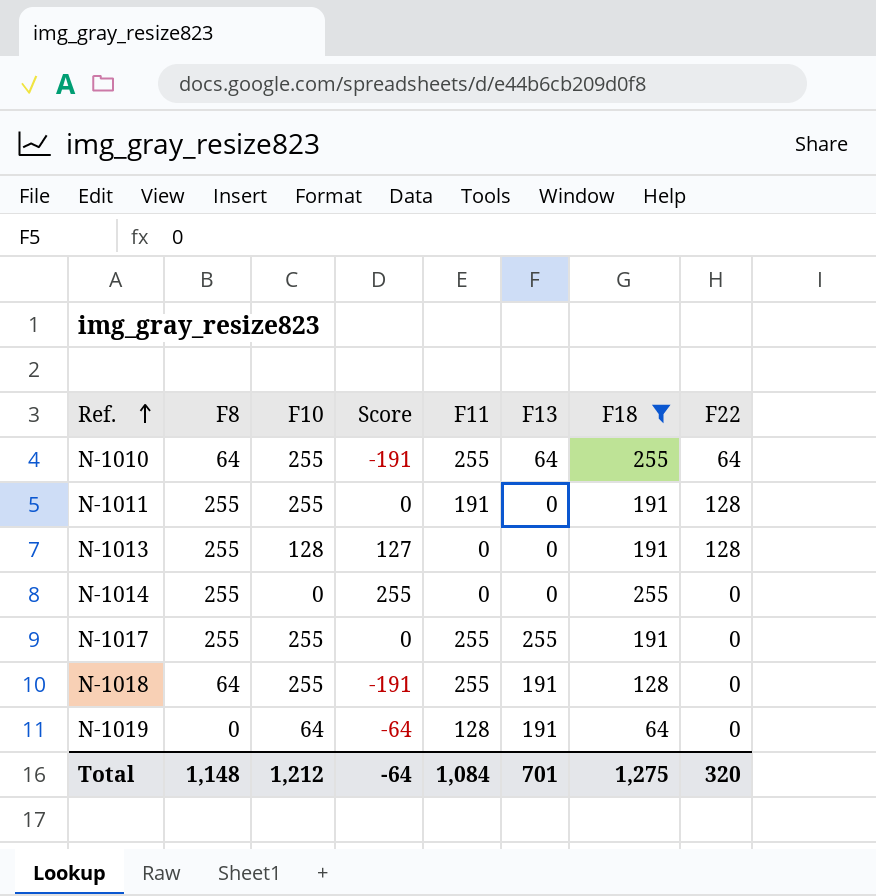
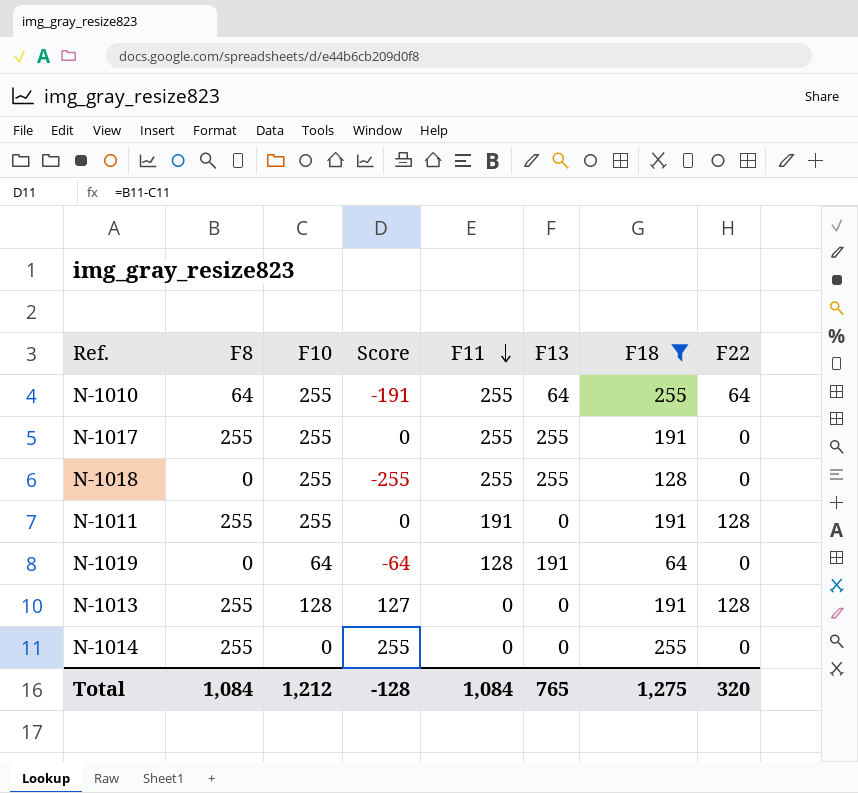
row order: Ref. ascending -> F11 descending
N-1018 | F8: 64 -> 0
N-1018 | Score: -191 -> -255
N-1018 | F13: 191 -> 255
Total | F8: 1,148 -> 1,084
Total | Score: -64 -> -128
Total | F13: 701 -> 765

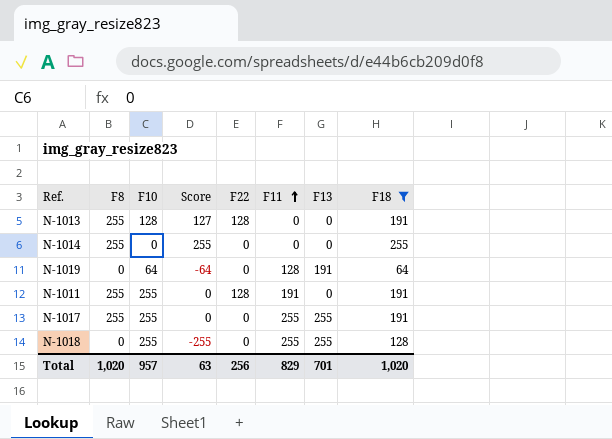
row order: F11 descending -> F11 ascending
column F22 | position: 8 -> 5
row N-1010: 64 | 255 | -191 | 255 | 64 | 255 | 64 -> none
Total | F8: 1,084 -> 1,020
Total | F10: 1,212 -> 957
Total | Score: -128 -> 63
Total | F22: 320 -> 256
Total | F11: 1,084 -> 829
Total | F13: 765 -> 701
Total | F18: 1,275 -> 1,020

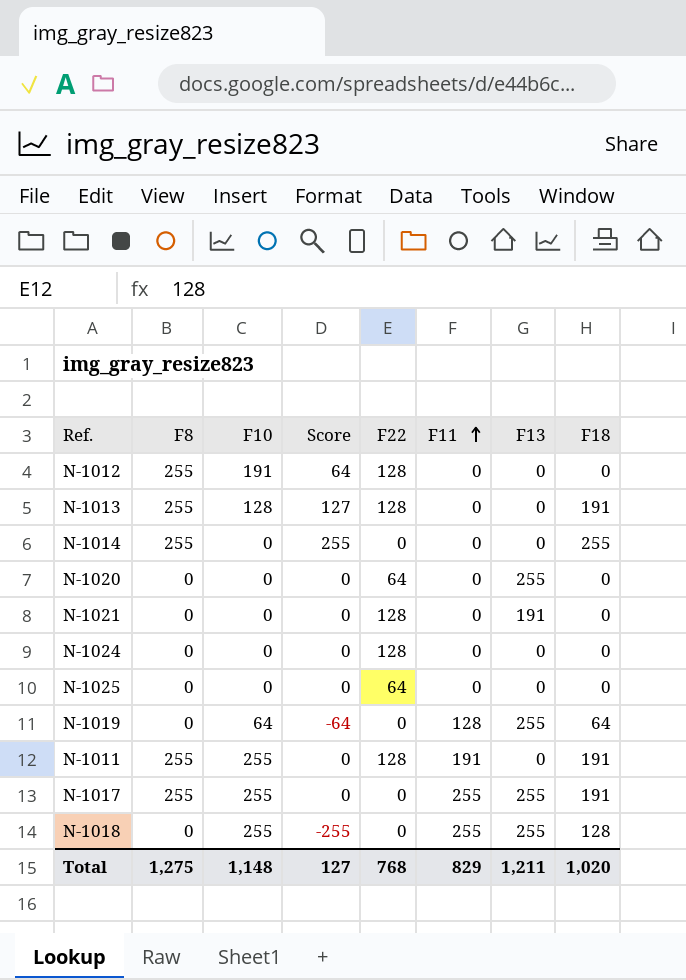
filter: F18 != 0 -> none
N-1019 | F13: 191 -> 255
Total | F8: 1,020 -> 1,275
Total | F10: 957 -> 1,148
Total | Score: 63 -> 127
Total | F22: 256 -> 768
Total | F13: 701 -> 1,211

